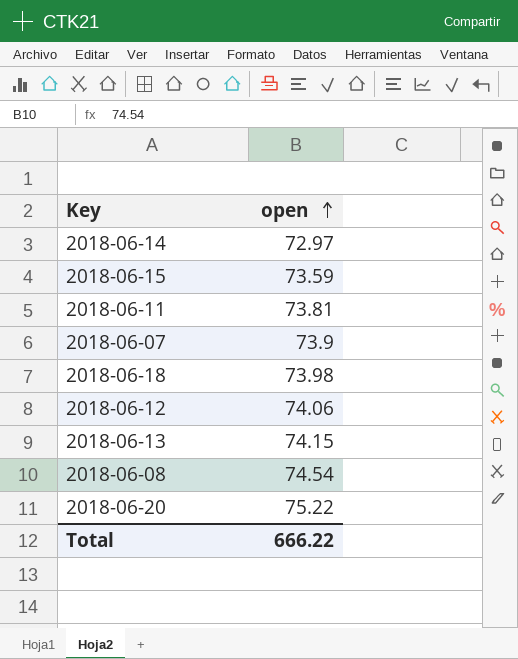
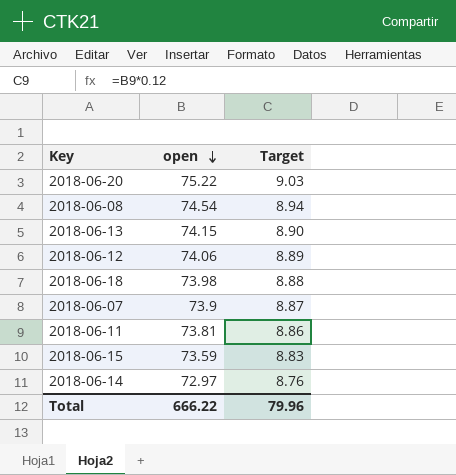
row order: open ascending -> open descending
column Target | formula: none -> [open] * 0.12

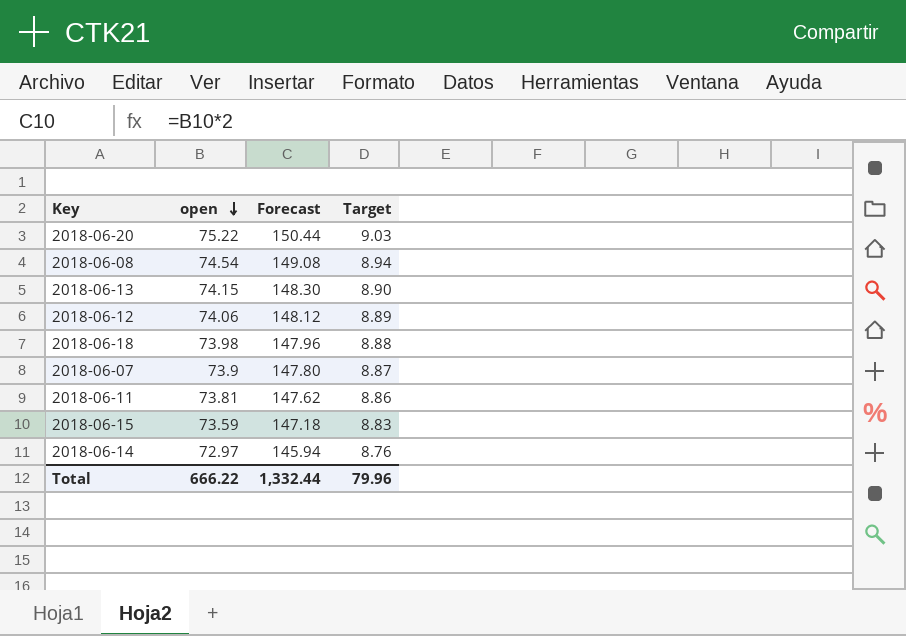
column Forecast | formula: none -> [open] * 2

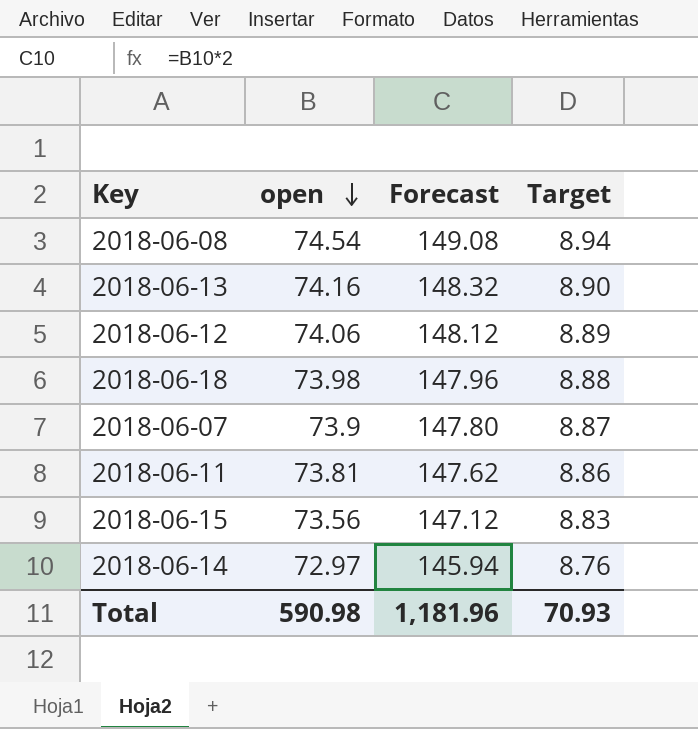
row 2018-06-20: 75.22 | 150.44 | 9.03 -> none
2018-06-13 | open: 74.15 -> 74.16
2018-06-13 | Forecast: 148.30 -> 148.32
2018-06-15 | open: 73.59 -> 73.56
2018-06-15 | Forecast: 147.18 -> 147.12
Total | open: 666.22 -> 590.98
Total | Forecast: 1,332.44 -> 1,181.96
Total | Target: 79.96 -> 70.93

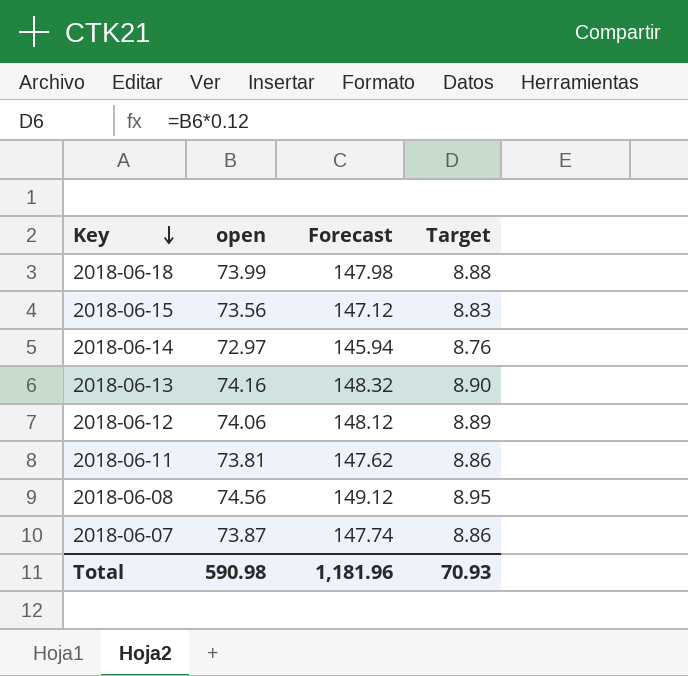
row order: open descending -> Key descending
2018-06-18 | open: 73.98 -> 73.99
2018-06-18 | Forecast: 147.96 -> 147.98
2018-06-08 | open: 74.54 -> 74.56
2018-06-08 | Forecast: 149.08 -> 149.12
2018-06-08 | Target: 8.94 -> 8.95
2018-06-07 | open: 73.9 -> 73.87
2018-06-07 | Forecast: 147.80 -> 147.74
2018-06-07 | Target: 8.87 -> 8.86

